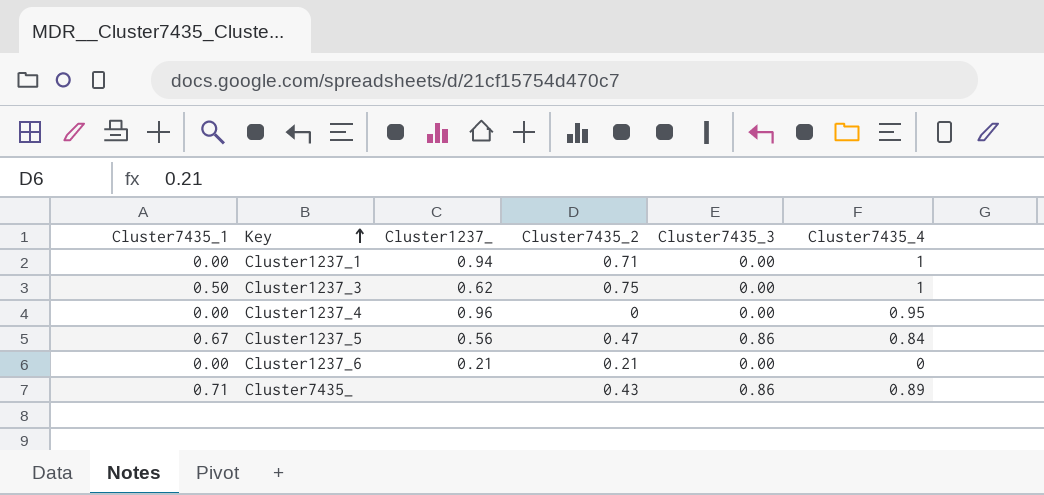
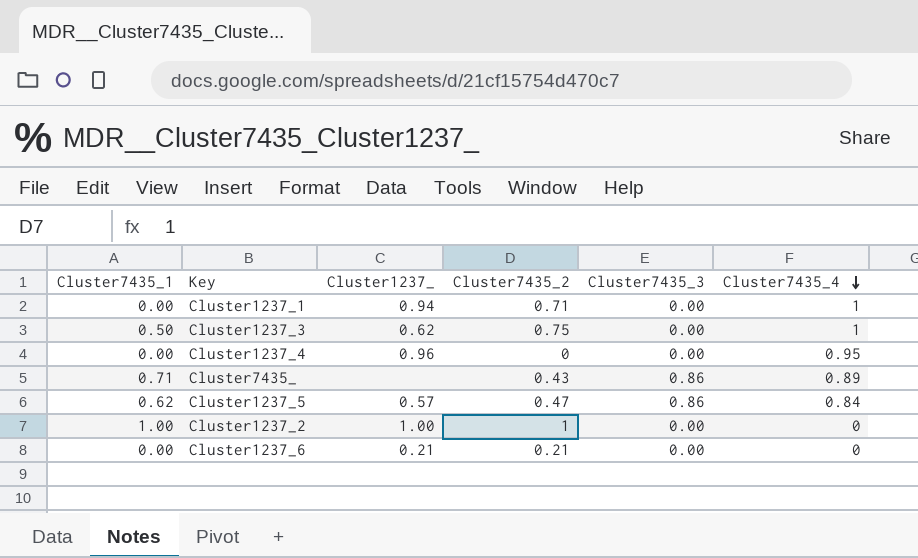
row order: Key ascending -> Cluster7435_4 descending
Cluster1237_5 | Cluster7435_1: 0.67 -> 0.62
Cluster1237_5 | Cluster1237_: 0.56 -> 0.57
row Cluster1237_2: none -> 1.00 | 1.00 | 1 | 0.00 | 0

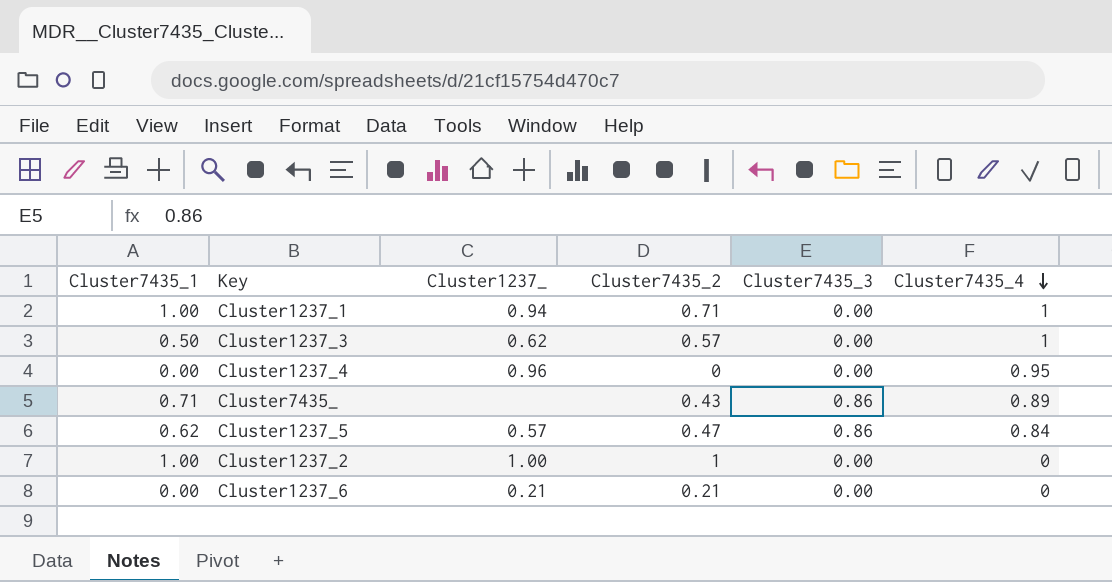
Cluster1237_1 | Cluster7435_1: 0.00 -> 1.00
Cluster1237_3 | Cluster7435_2: 0.75 -> 0.57

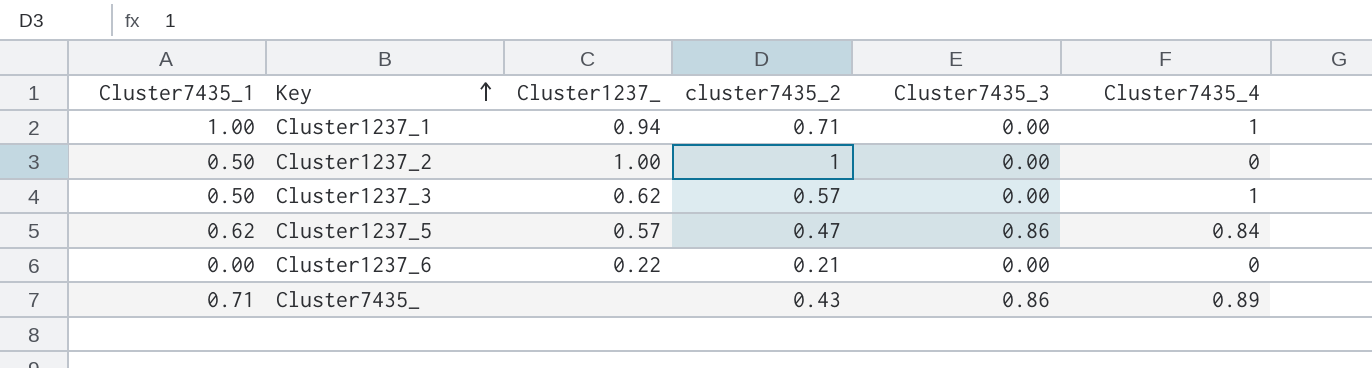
row order: Cluster7435_4 descending -> Key ascending
column name: Cluster7435_2 -> cluster7435_2
row Cluster1237_4: 0.00 | 0.96 | 0 | 0.00 | 0.95 -> none
Cluster1237_2 | Cluster7435_1: 1.00 -> 0.50
Cluster1237_6 | Cluster1237_: 0.21 -> 0.22

